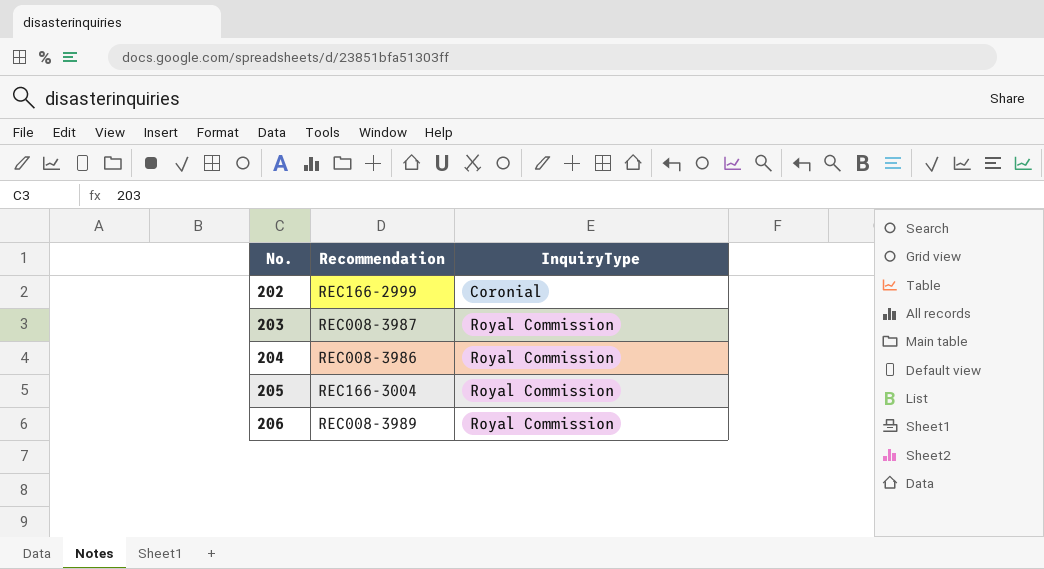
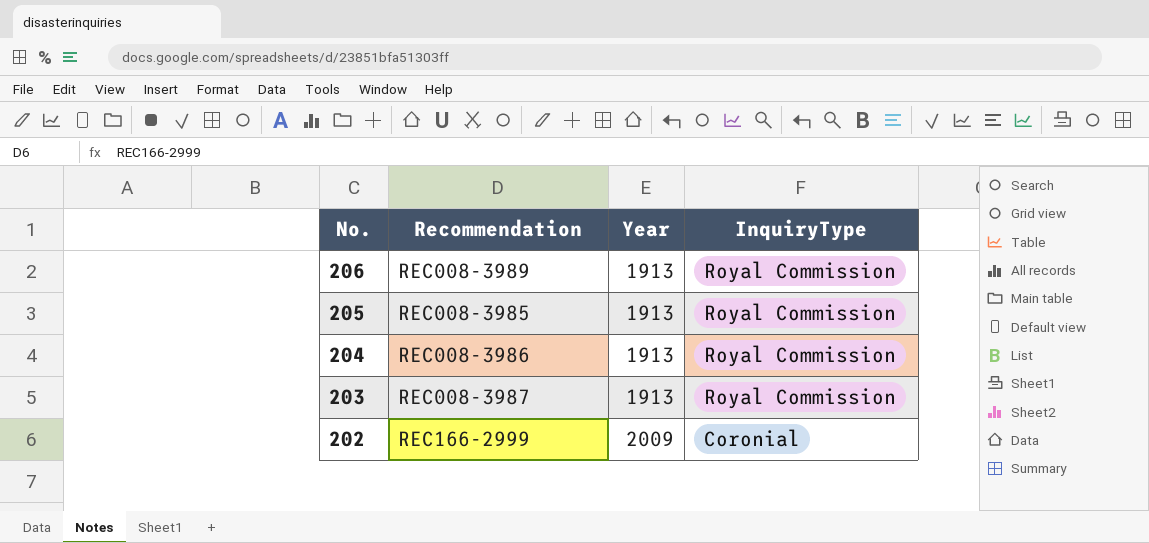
row order: No. ascending -> No. descending
column Year | position: none -> 3
205 | Recommendation: REC166-3004 -> REC008-3985

